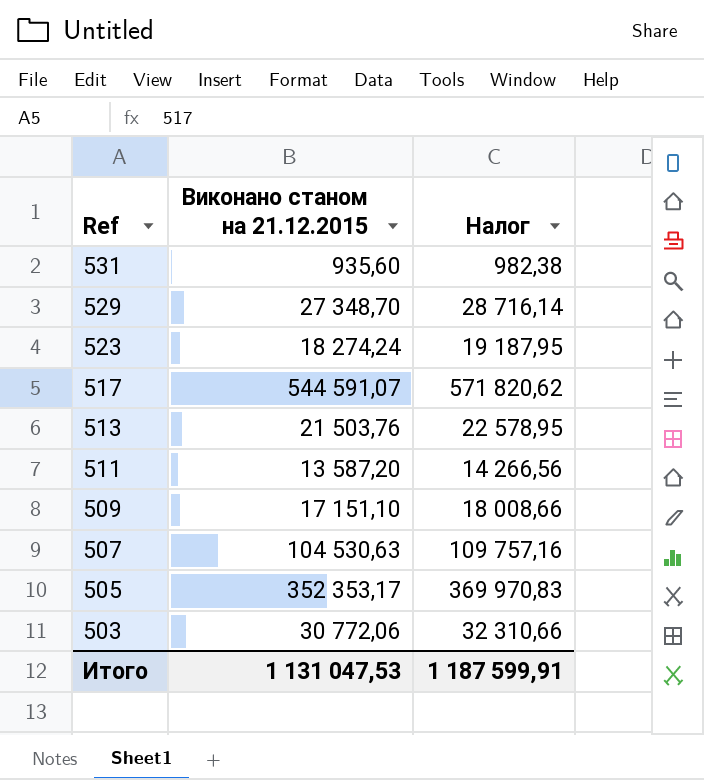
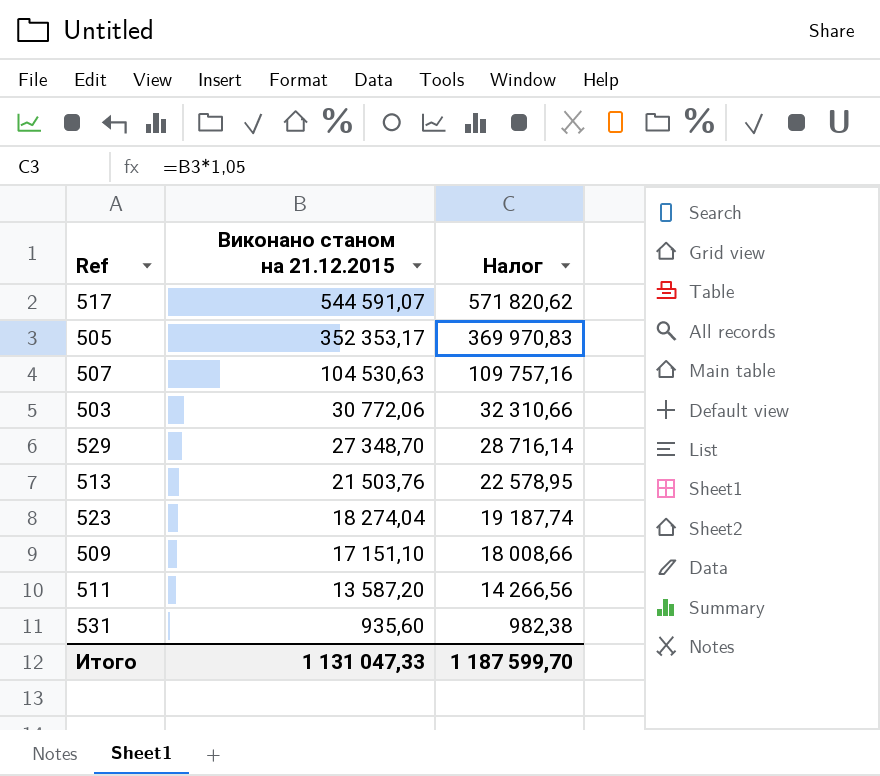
row order: Ref descending -> Виконано станом на 21.12.2015 descending
523 | Виконано станом на 21.12.2015: 18 274,24 -> 18 274,04
523 | Налог: 19 187,95 -> 19 187,74
Итого | Виконано станом на 21.12.2015: 1 131 047,53 -> 1 131 047,33
Итого | Налог: 1 187 599,91 -> 1 187 599,70

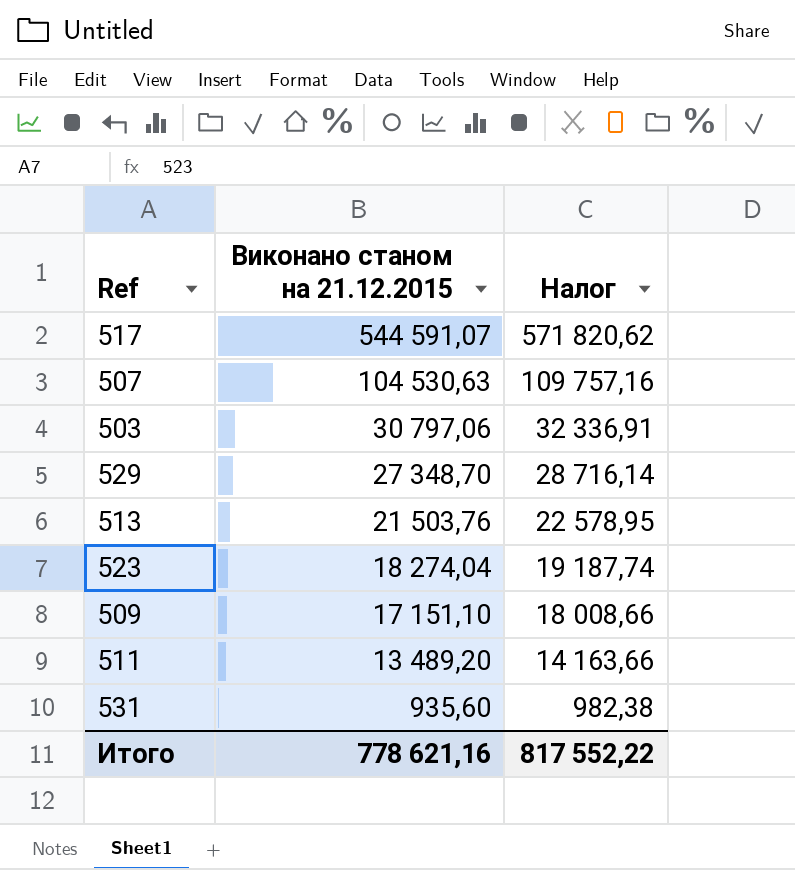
row 505: 352 353,17 | 369 970,83 -> none
503 | Виконано станом на 21.12.2015: 30 772,06 -> 30 797,06
503 | Налог: 32 310,66 -> 32 336,91
511 | Виконано станом на 21.12.2015: 13 587,20 -> 13 489,20
511 | Налог: 14 266,56 -> 14 163,66
Итого | Виконано станом на 21.12.2015: 1 131 047,33 -> 778 621,16
Итого | Налог: 1 187 599,70 -> 817 552,22

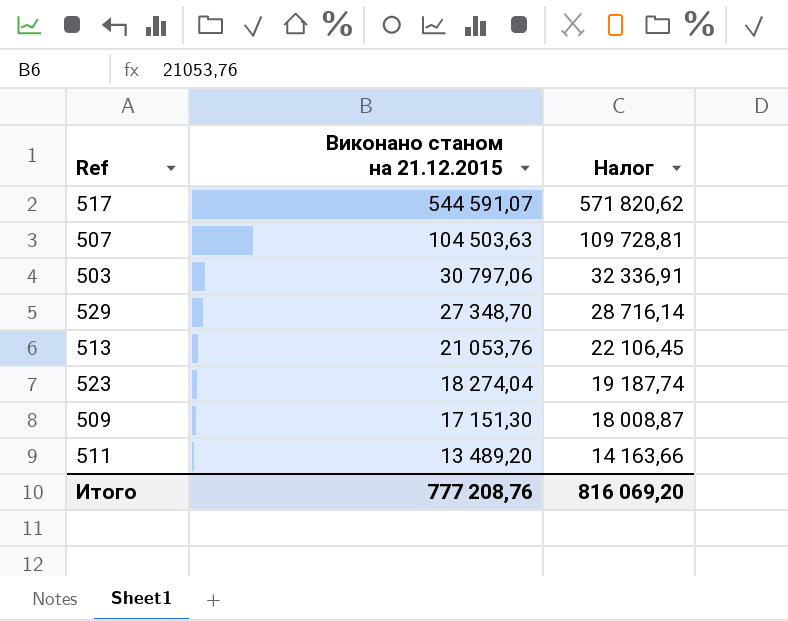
row 531: 935,60 | 982,38 -> none
507 | Виконано станом на 21.12.2015: 104 530,63 -> 104 503,63
507 | Налог: 109 757,16 -> 109 728,81
513 | Виконано станом на 21.12.2015: 21 503,76 -> 21 053,76
513 | Налог: 22 578,95 -> 22 106,45
509 | Виконано станом на 21.12.2015: 17 151,10 -> 17 151,30
509 | Налог: 18 008,66 -> 18 008,87
Итого | Виконано станом на 21.12.2015: 778 621,16 -> 777 208,76
Итого | Налог: 817 552,22 -> 816 069,20

